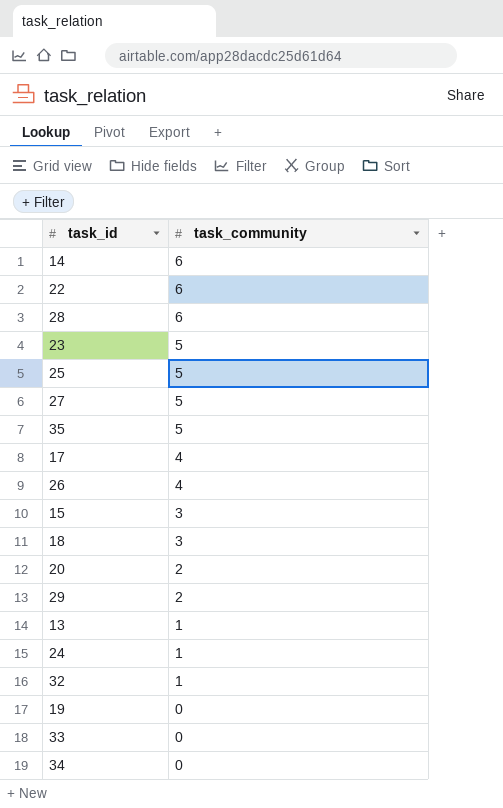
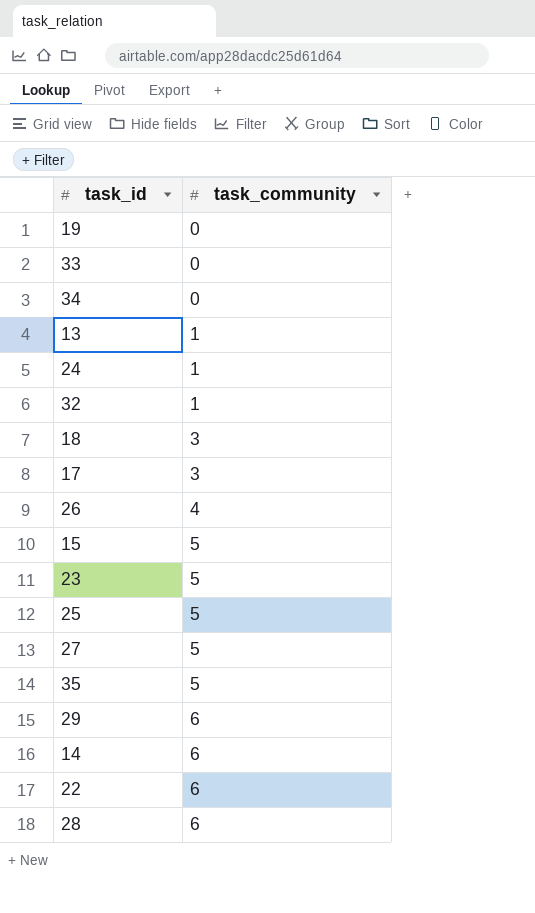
row order: task_community descending -> task_community ascending
row 20: 2 -> none
17 | task_community: 4 -> 3
15 | task_community: 3 -> 5
29 | task_community: 2 -> 6

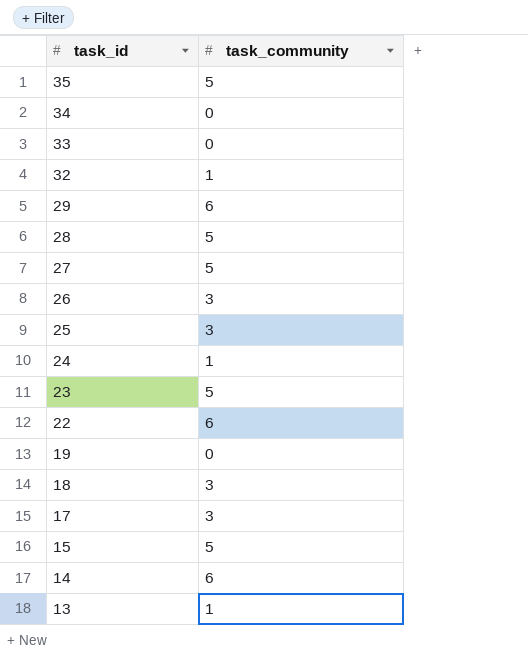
row order: task_community ascending -> task_id descending
28 | task_community: 6 -> 5
26 | task_community: 4 -> 3
25 | task_community: 5 -> 3

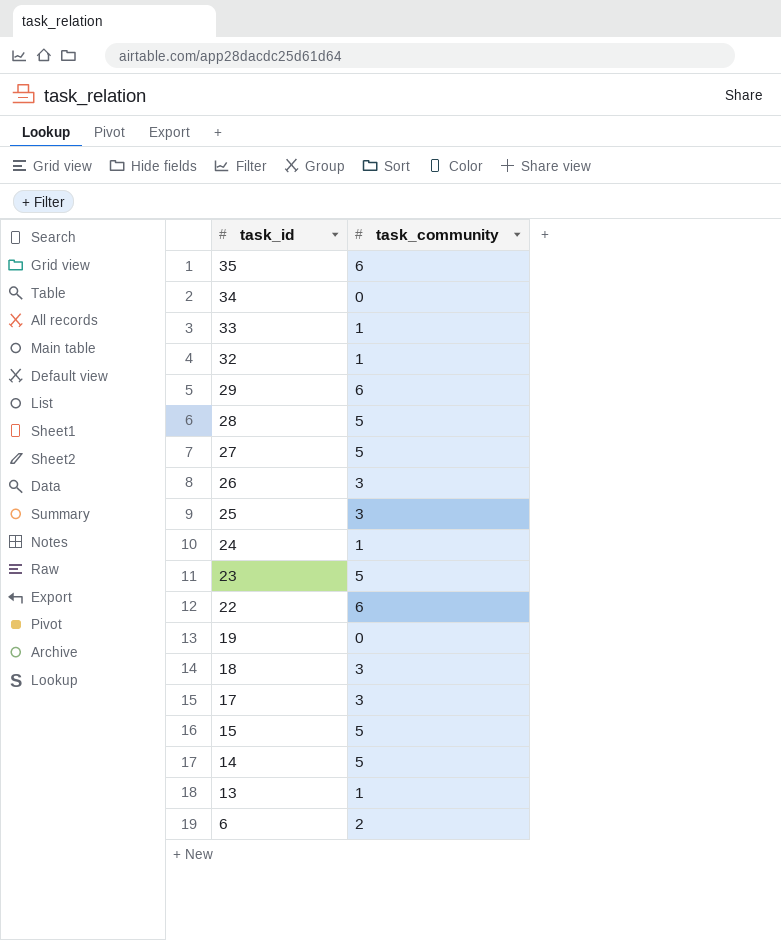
35 | task_community: 5 -> 6
33 | task_community: 0 -> 1
14 | task_community: 6 -> 5
row 6: none -> 2

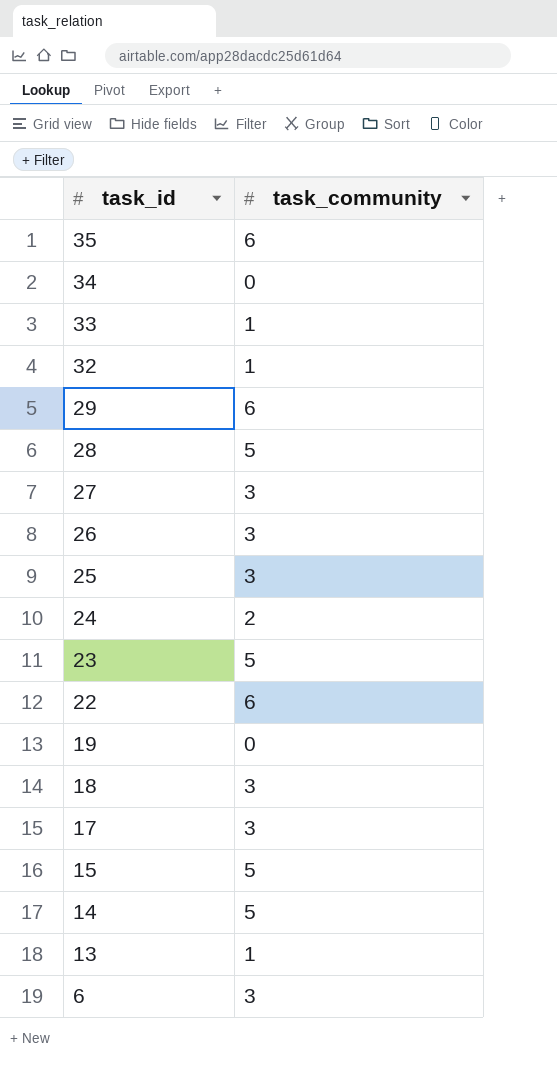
27 | task_community: 5 -> 3
24 | task_community: 1 -> 2
6 | task_community: 2 -> 3

